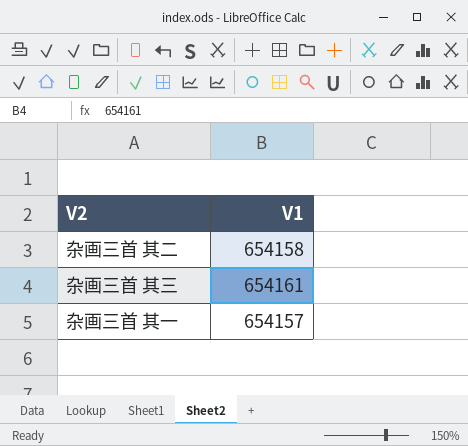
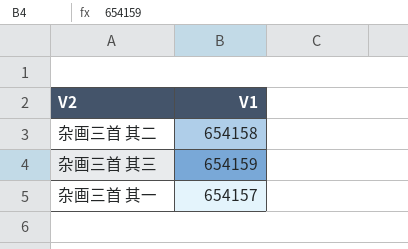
杂画三首 其三 | V1: 654161 -> 654159

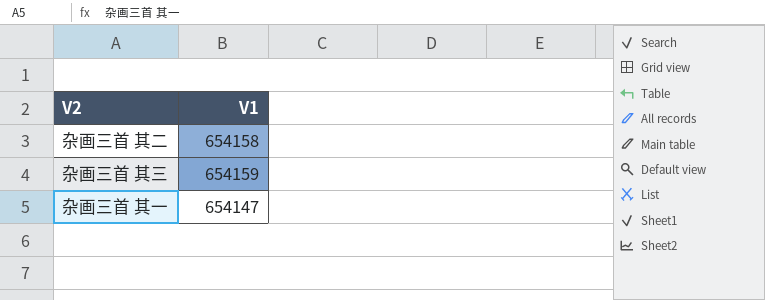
杂画三首 其一 | V1: 654157 -> 654147

